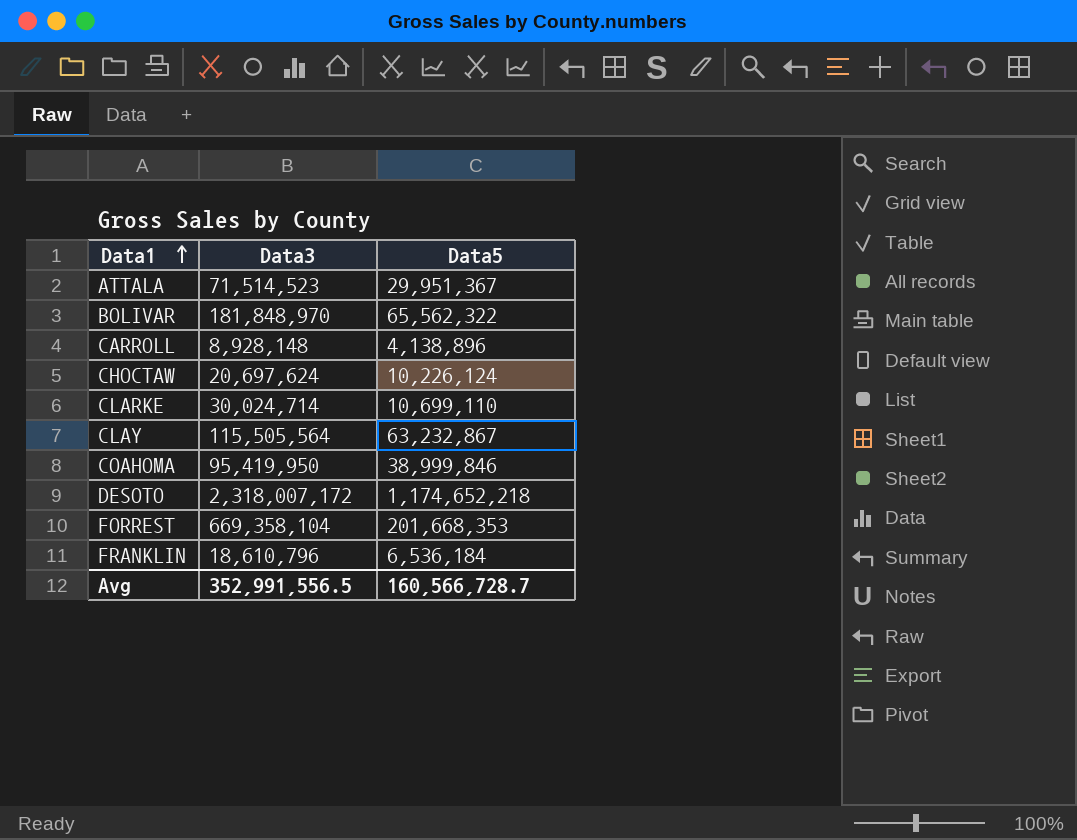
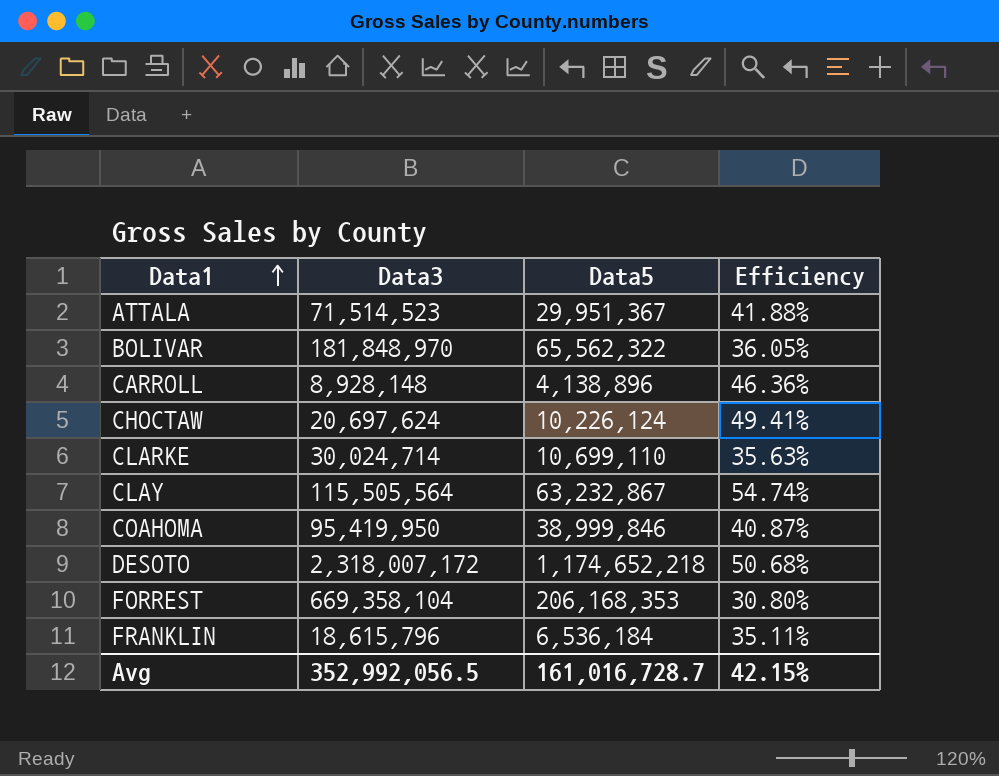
column Efficiency | formula: none -> [Data5] / [Data3]
FORREST | Data5: 201,668,353 -> 206,168,353
FRANKLIN | Data3: 18,610,796 -> 18,615,796
Avg | Data3: 352,991,556.5 -> 352,992,056.5
Avg | Data5: 160,566,728.7 -> 161,016,728.7

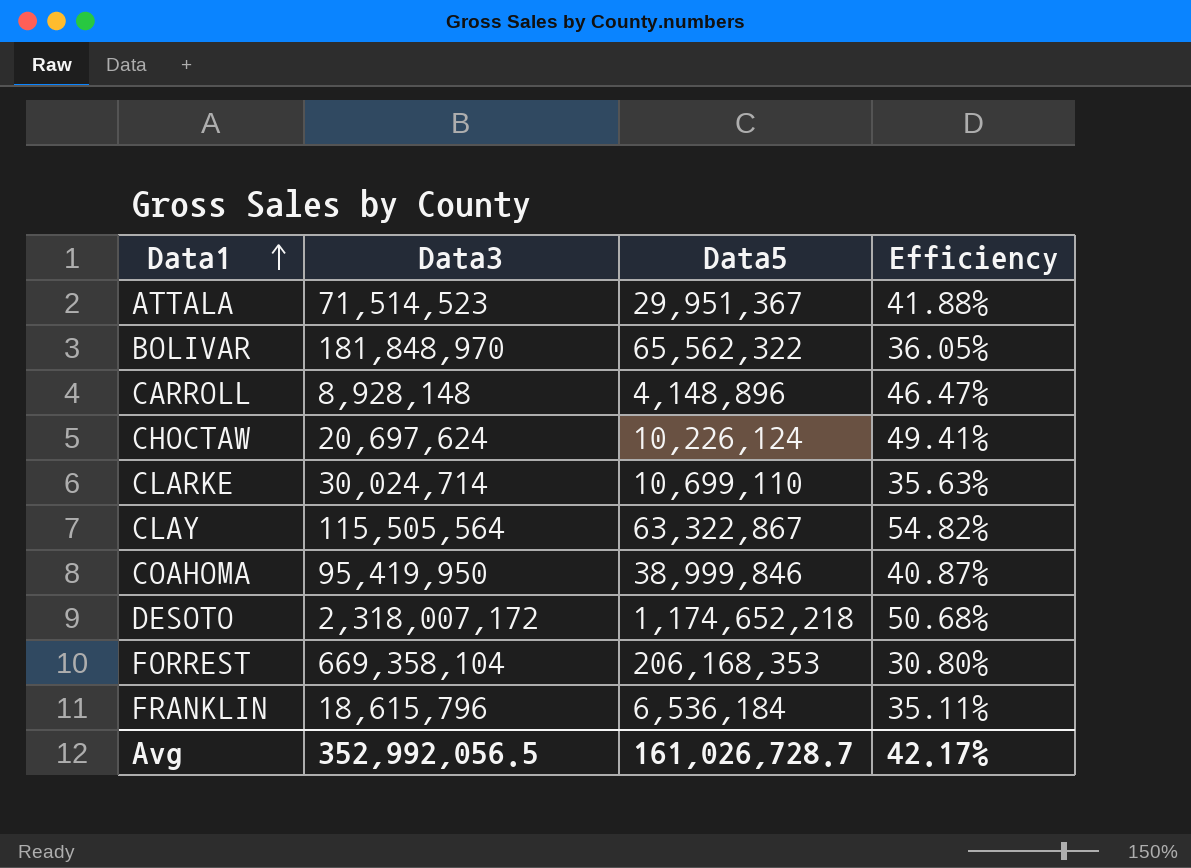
CARROLL | Data5: 4,138,896 -> 4,148,896
CARROLL | Efficiency: 46.36% -> 46.47%
CLAY | Data5: 63,232,867 -> 63,322,867
CLAY | Efficiency: 54.74% -> 54.82%
Avg | Data5: 161,016,728.7 -> 161,026,728.7
Avg | Efficiency: 42.15% -> 42.17%

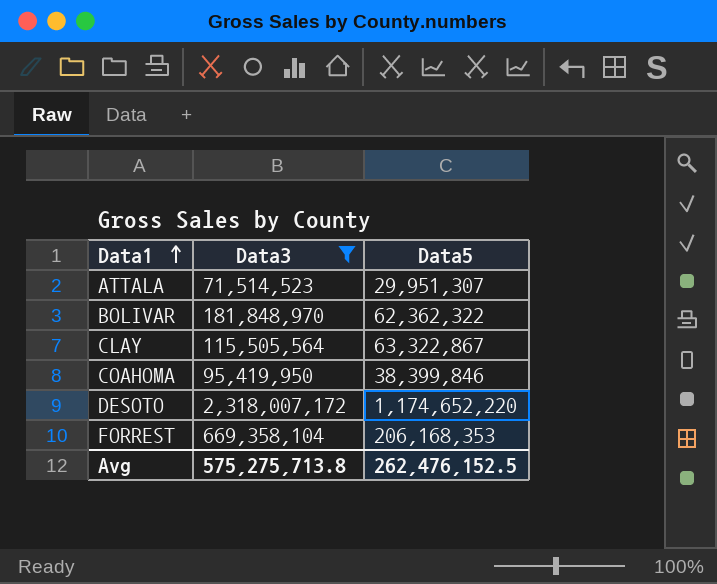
filter: none -> Data3 >= 71,514,523
column Efficiency | formula: [Data5] / [Data3] -> none
ATTALA | Data5: 29,951,367 -> 29,951,307
BOLIVAR | Data5: 65,562,322 -> 62,362,322
COAHOMA | Data5: 38,999,846 -> 38,399,846
DESOTO | Data5: 1,174,652,218 -> 1,174,652,220
Avg | Data3: 352,992,056.5 -> 575,275,713.8
Avg | Data5: 161,026,728.7 -> 262,476,152.5

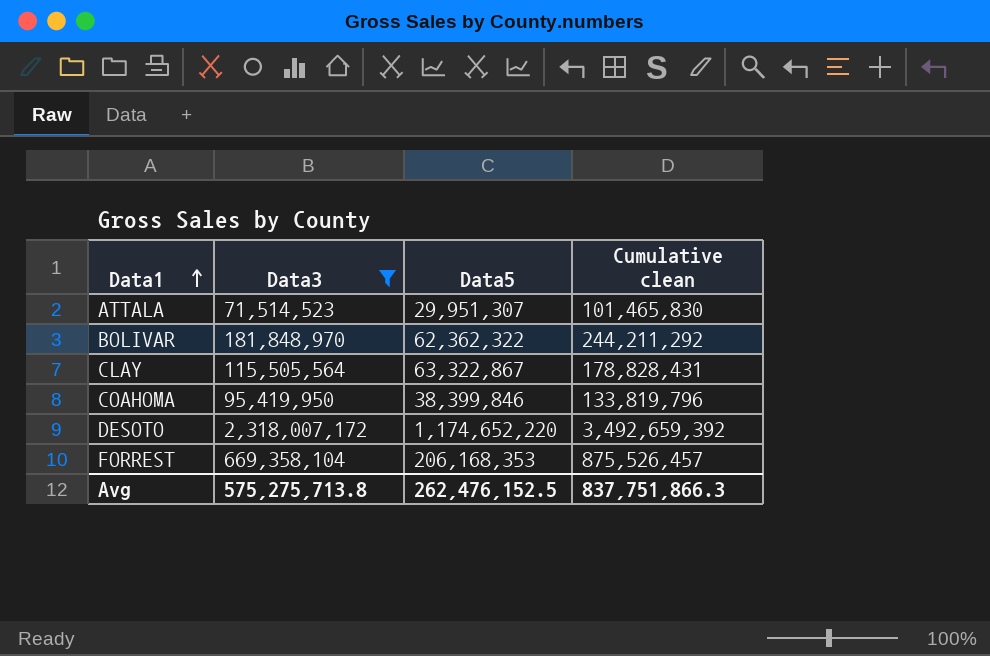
column Cumulative clean | formula: none -> [Data3] + [Data5]

